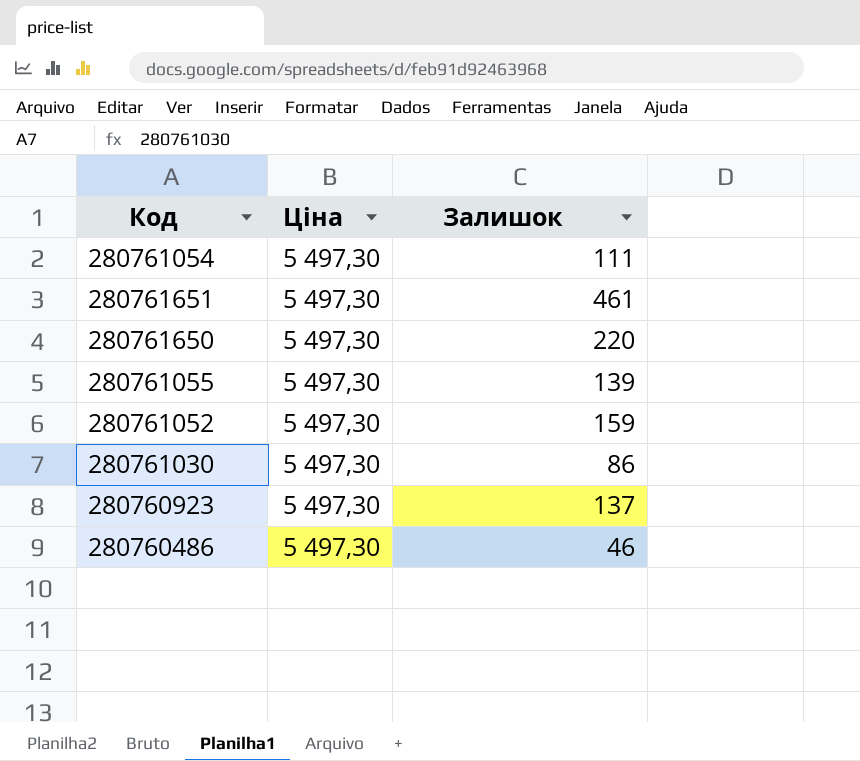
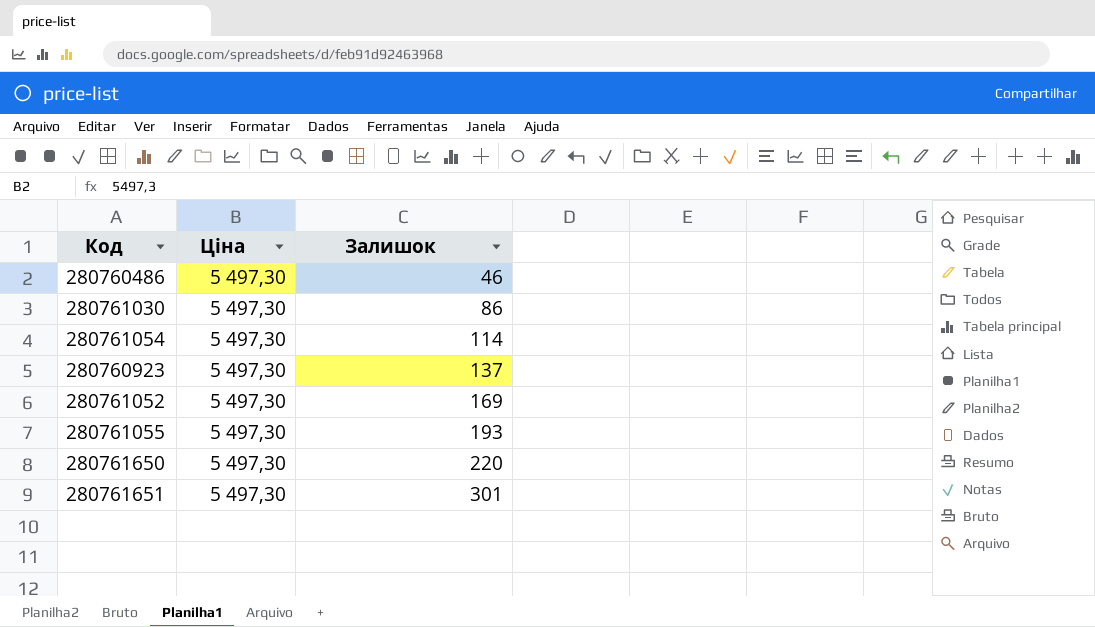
row order: none -> Залишок ascending
280761054 | Залишок: 111 -> 114
280761052 | Залишок: 159 -> 169
280761055 | Залишок: 139 -> 193
280761651 | Залишок: 461 -> 301

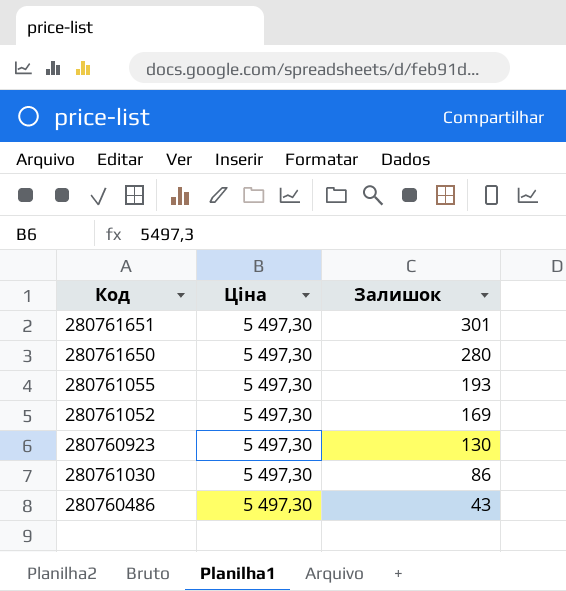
row order: Залишок ascending -> Залишок descending
row 280761054: 5 497,30 | 114 -> none
280761650 | Залишок: 220 -> 280
280760923 | Залишок: 137 -> 130
280760486 | Залишок: 46 -> 43

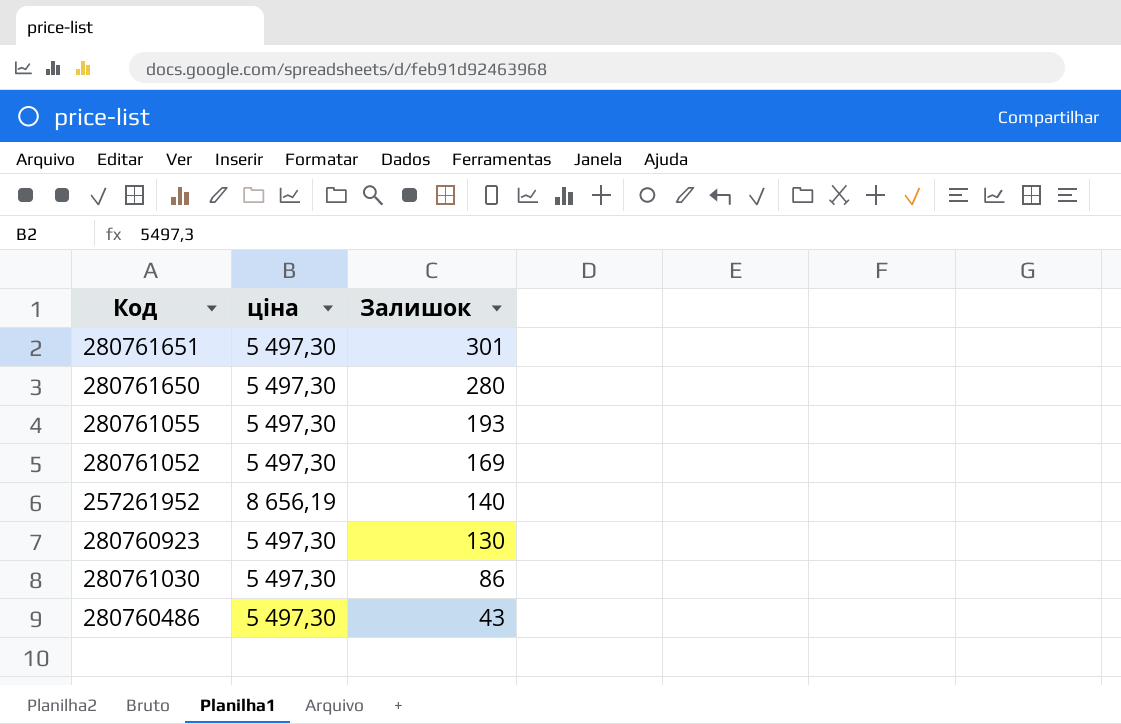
column name: Ціна -> ціна
row 257261952: none -> 8 656,19 | 140

